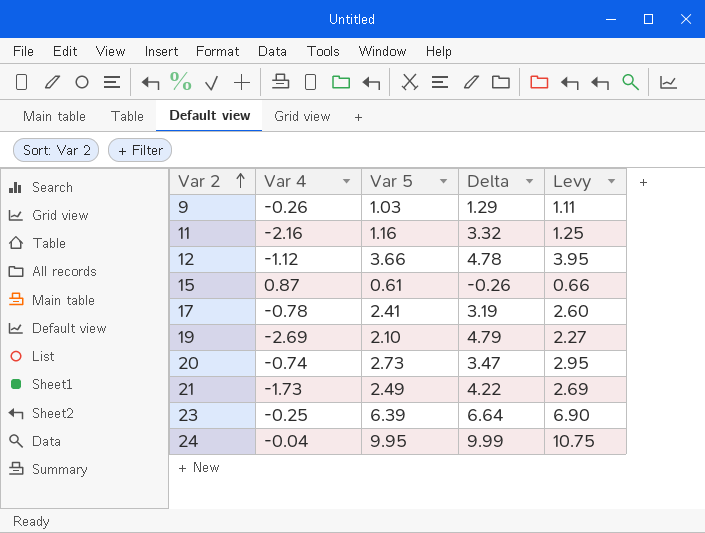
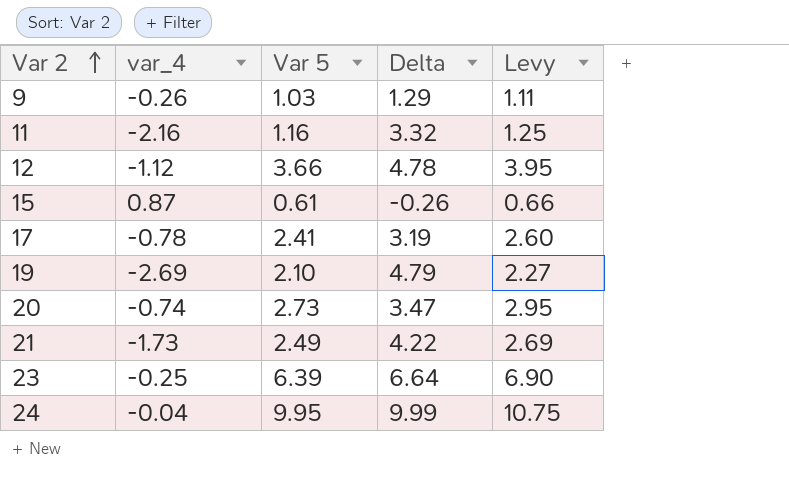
column name: Var 4 -> var_4

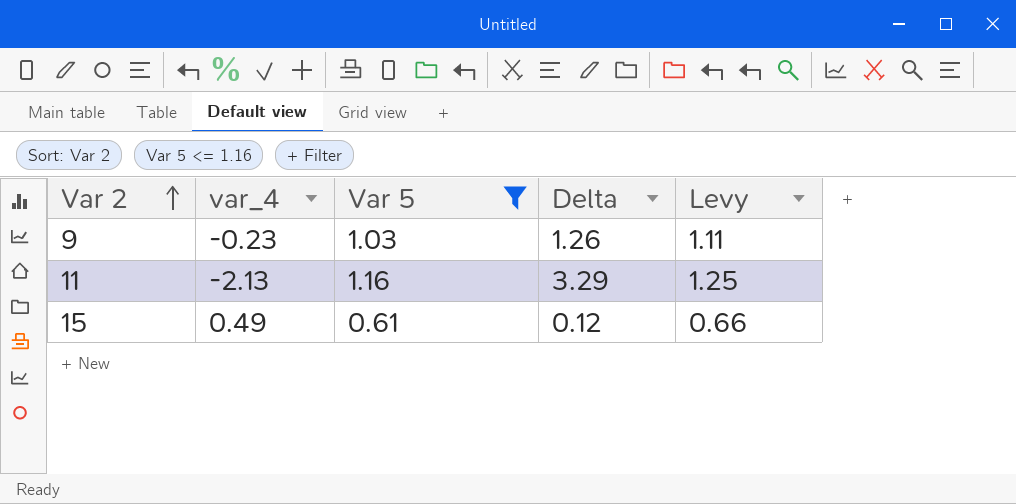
filter: none -> Var 5 <= 1.16
9 | var_4: -0.26 -> -0.23
9 | Delta: 1.29 -> 1.26
11 | var_4: -2.16 -> -2.13
11 | Delta: 3.32 -> 3.29
15 | var_4: 0.87 -> 0.49
15 | Delta: -0.26 -> 0.12

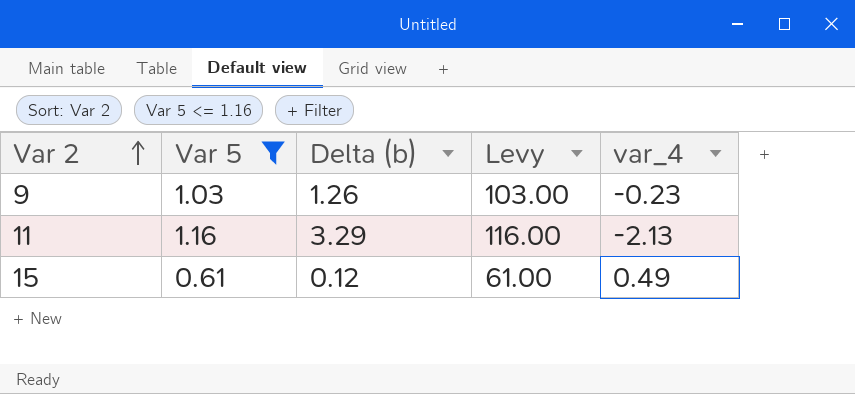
column name: Delta -> Delta (b)
column Levy | formula: [Var 5] * 1.08 -> [Var 5] * 100
column var_4 | position: 2 -> 5

